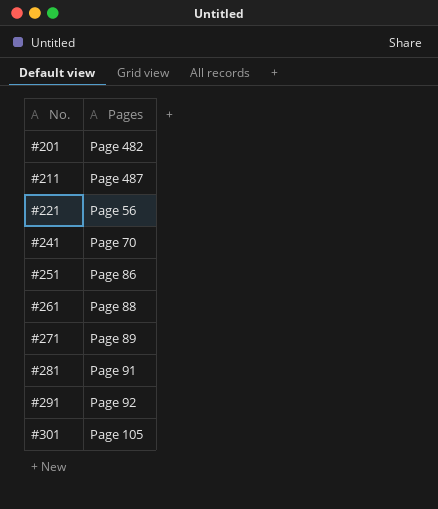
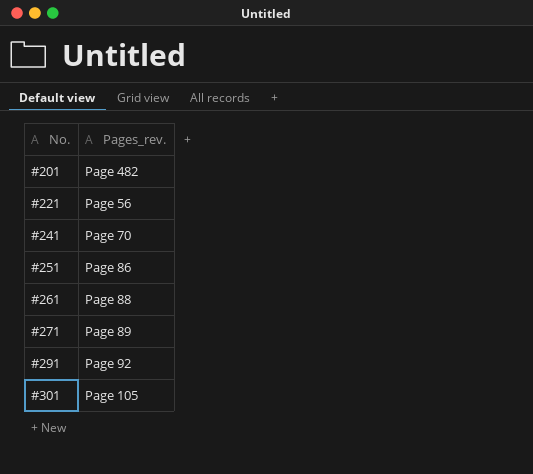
column name: Pages -> Pages_rev.
row #211: Page 487 -> none
row #281: Page 91 -> none

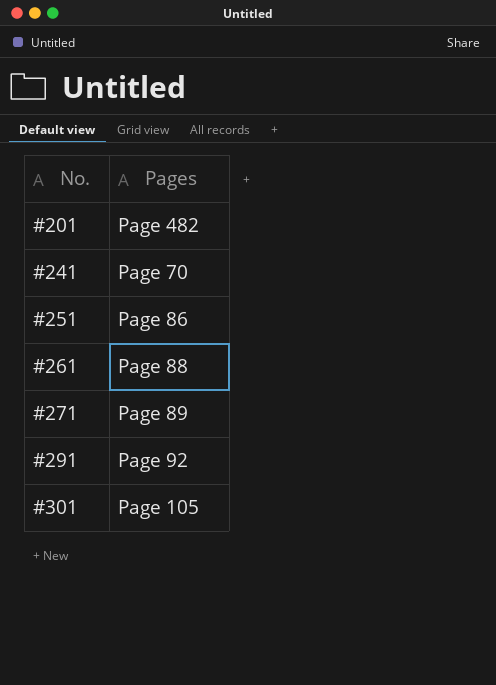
column name: Pages_rev. -> Pages
row #221: Page 56 -> none

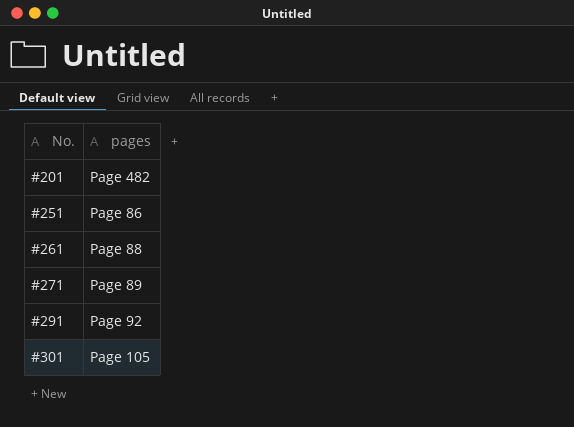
column name: Pages -> pages
row #241: Page 70 -> none

